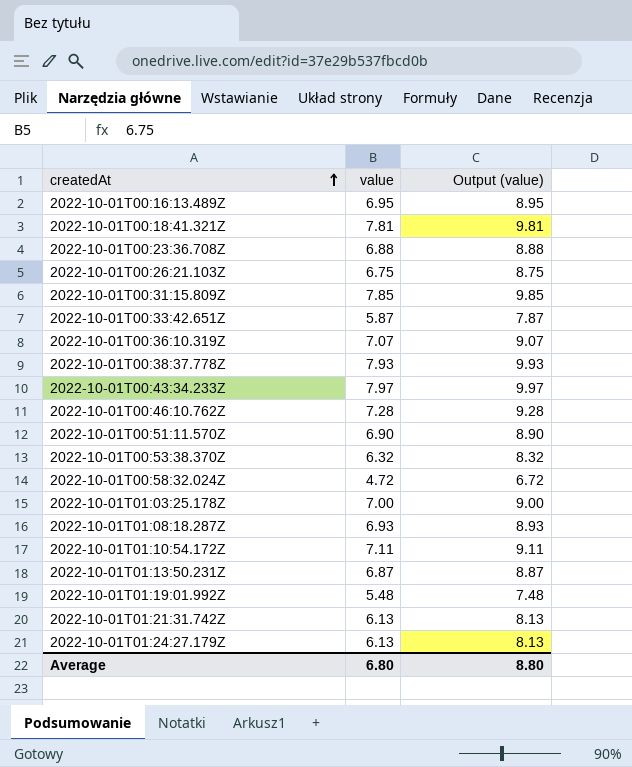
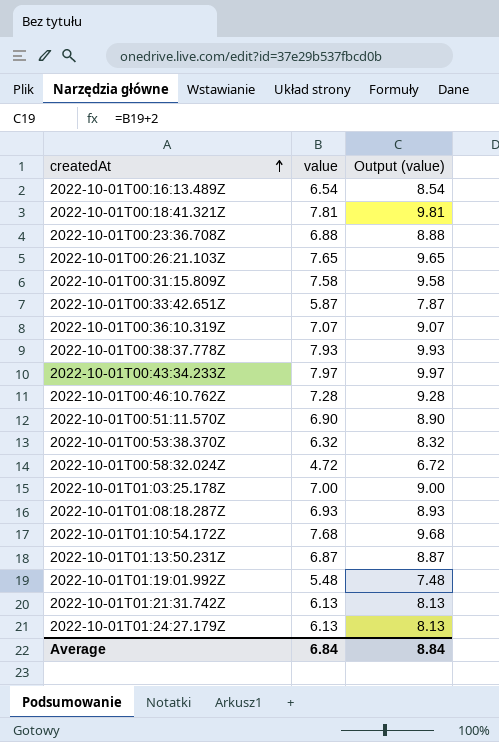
2022-10-01T00:16:13.489Z | value: 6.95 -> 6.54
2022-10-01T00:16:13.489Z | Output (value): 8.95 -> 8.54
2022-10-01T00:26:21.103Z | value: 6.75 -> 7.65
2022-10-01T00:26:21.103Z | Output (value): 8.75 -> 9.65
2022-10-01T00:31:15.809Z | value: 7.85 -> 7.58
2022-10-01T00:31:15.809Z | Output (value): 9.85 -> 9.58
2022-10-01T01:10:54.172Z | value: 7.11 -> 7.68
2022-10-01T01:10:54.172Z | Output (value): 9.11 -> 9.68
Average | value: 6.80 -> 6.84
Average | Output (value): 8.80 -> 8.84

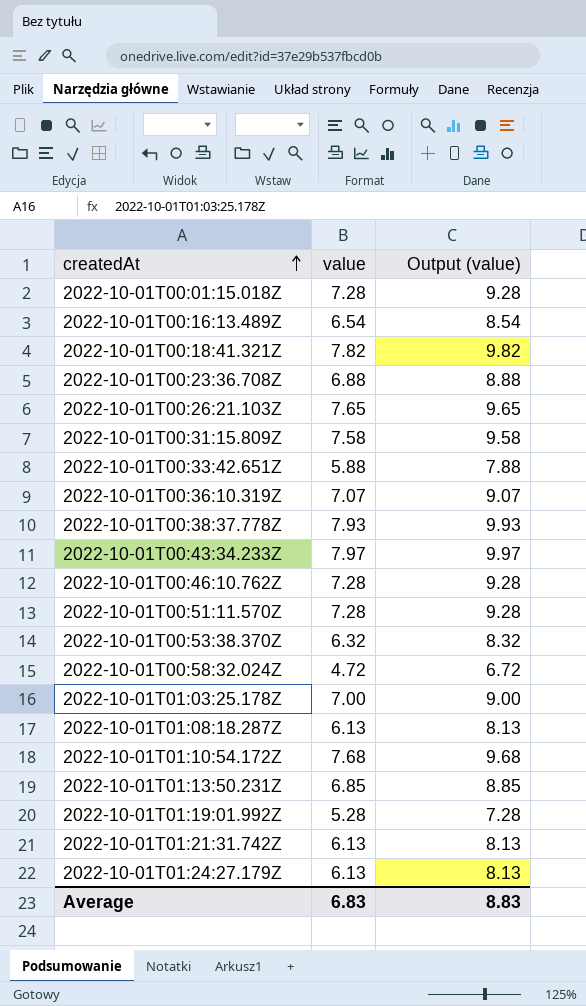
row 2022-10-01T00:01:15.018Z: none -> 7.28 | 9.28
2022-10-01T00:18:41.321Z | value: 7.81 -> 7.82
2022-10-01T00:18:41.321Z | Output (value): 9.81 -> 9.82
2022-10-01T00:33:42.651Z | value: 5.87 -> 5.88
2022-10-01T00:33:42.651Z | Output (value): 7.87 -> 7.88
2022-10-01T00:51:11.570Z | value: 6.90 -> 7.28
2022-10-01T00:51:11.570Z | Output (value): 8.90 -> 9.28
2022-10-01T01:08:18.287Z | value: 6.93 -> 6.13
2022-10-01T01:08:18.287Z | Output (value): 8.93 -> 8.13
2022-10-01T01:13:50.231Z | value: 6.87 -> 6.85
2022-10-01T01:13:50.231Z | Output (value): 8.87 -> 8.85
2022-10-01T01:19:01.992Z | value: 5.48 -> 5.28
2022-10-01T01:19:01.992Z | Output (value): 7.48 -> 7.28
Average | value: 6.84 -> 6.83
Average | Output (value): 8.84 -> 8.83

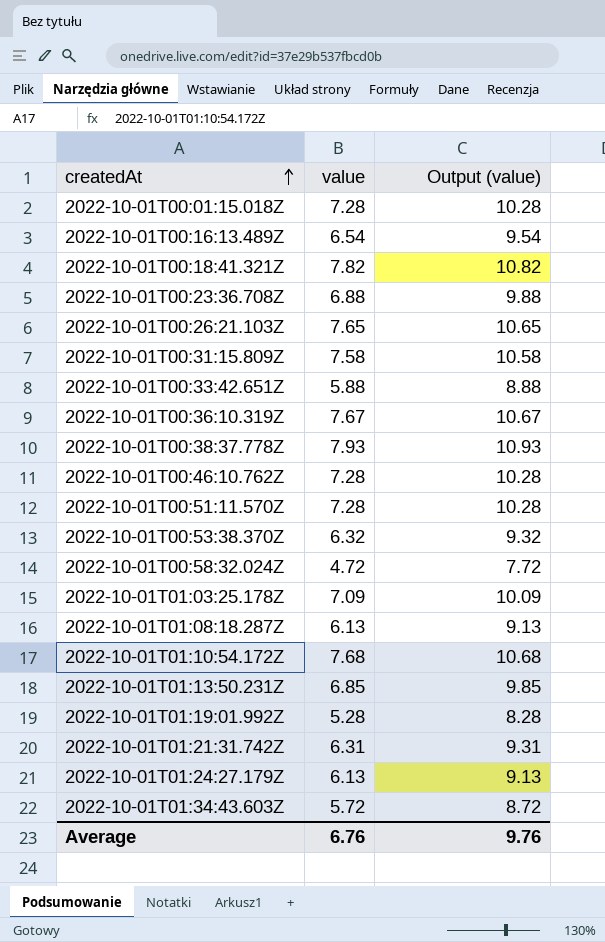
column Output (value) | formula: [value] + 2 -> [value] + 3
row 2022-10-01T00:43:34.233Z: 7.97 | 9.97 -> none
2022-10-01T00:36:10.319Z | value: 7.07 -> 7.67
2022-10-01T01:03:25.178Z | value: 7.00 -> 7.09
2022-10-01T01:21:31.742Z | value: 6.13 -> 6.31
row 2022-10-01T01:34:43.603Z: none -> 5.72 | 8.72
Average | value: 6.83 -> 6.76
Average | Output (value): 8.83 -> 9.76

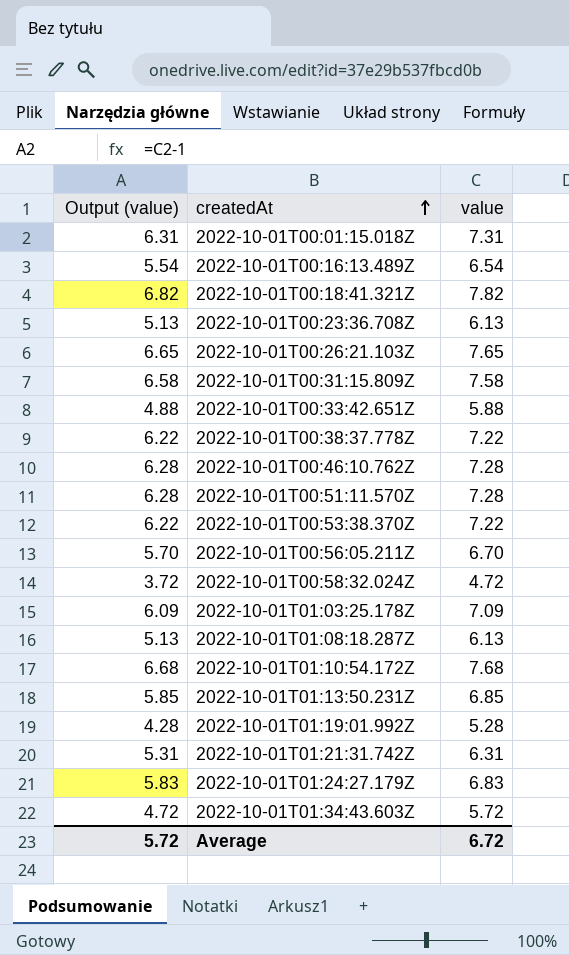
column Output (value) | formula: [value] + 3 -> [value] - 1
column Output (value) | position: 3 -> 1
row 2022-10-01T00:36:10.319Z: 7.67 | 10.67 -> none
2022-10-01T00:01:15.018Z | value: 7.28 -> 7.31
2022-10-01T00:23:36.708Z | value: 6.88 -> 6.13
2022-10-01T00:38:37.778Z | value: 7.93 -> 7.22
2022-10-01T00:53:38.370Z | value: 6.32 -> 7.22
row 2022-10-01T00:56:05.211Z: none -> 5.70 | 6.70
2022-10-01T01:24:27.179Z | value: 6.13 -> 6.83
Average | Output (value): 9.76 -> 5.72
Average | value: 6.76 -> 6.72

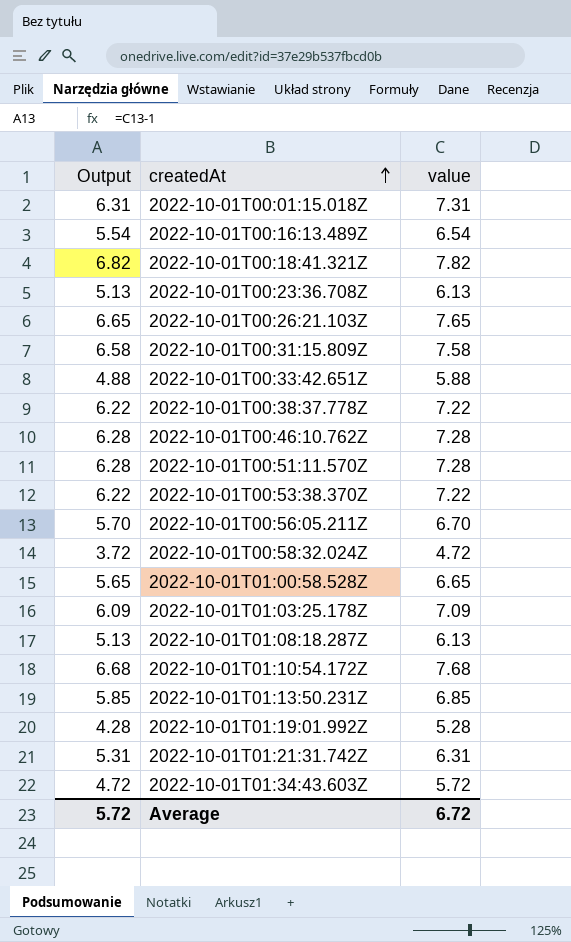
column name: Output (value) -> Output
row 2022-10-01T01:24:27.179Z: 5.83 | 6.83 -> none
row 2022-10-01T01:00:58.528Z: none -> 5.65 | 6.65

